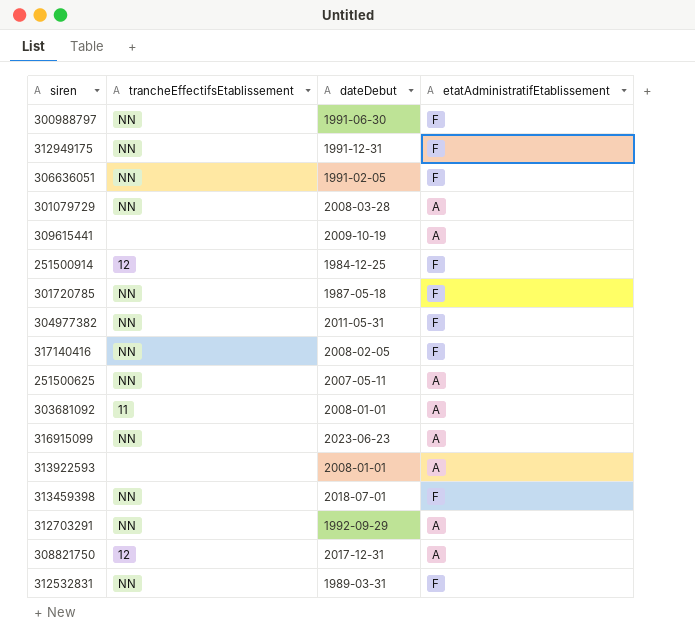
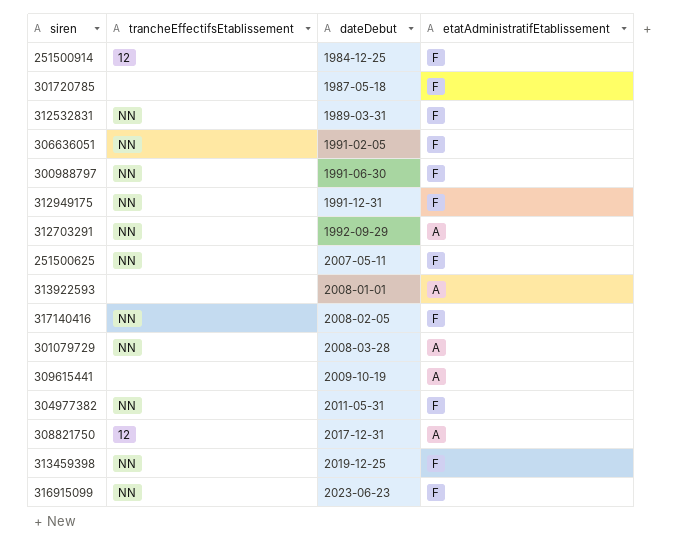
row order: none -> dateDebut ascending
row 303681092: 11 | 2008-01-01 | A -> none
301720785 | trancheEffectifsEtablissement: NN -> none
251500625 | etatAdministratifEtablissement: A -> F
313459398 | dateDebut: 2018-07-01 -> 2019-12-25
316915099 | etatAdministratifEtablissement: A -> F

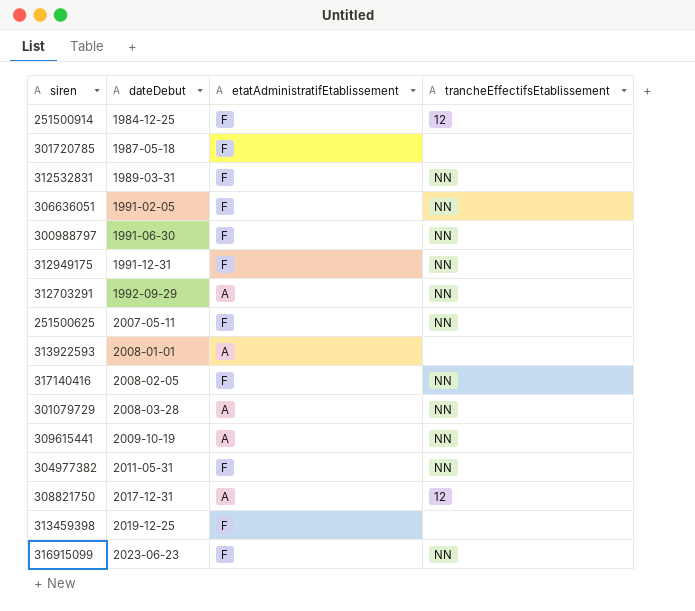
column trancheEffectifsEtablissement | position: 2 -> 4
309615441 | trancheEffectifsEtablissement: none -> NN
313459398 | trancheEffectifsEtablissement: NN -> none

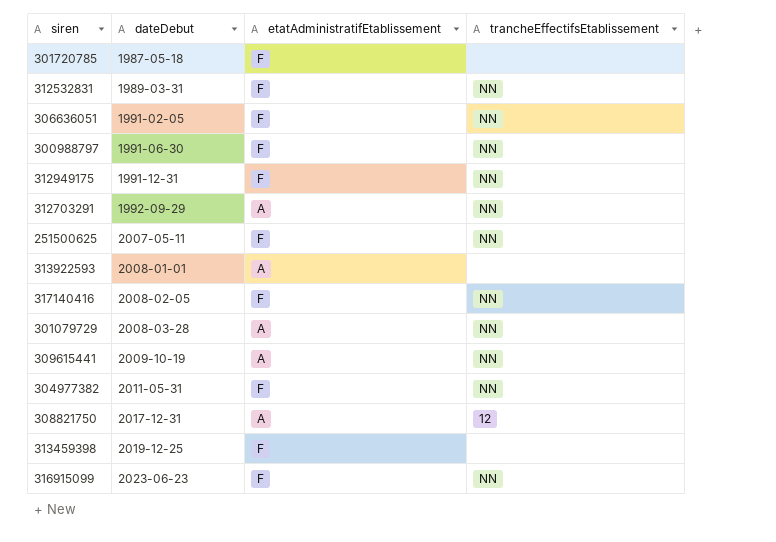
row 251500914: 1984-12-25 | F | 12 -> none

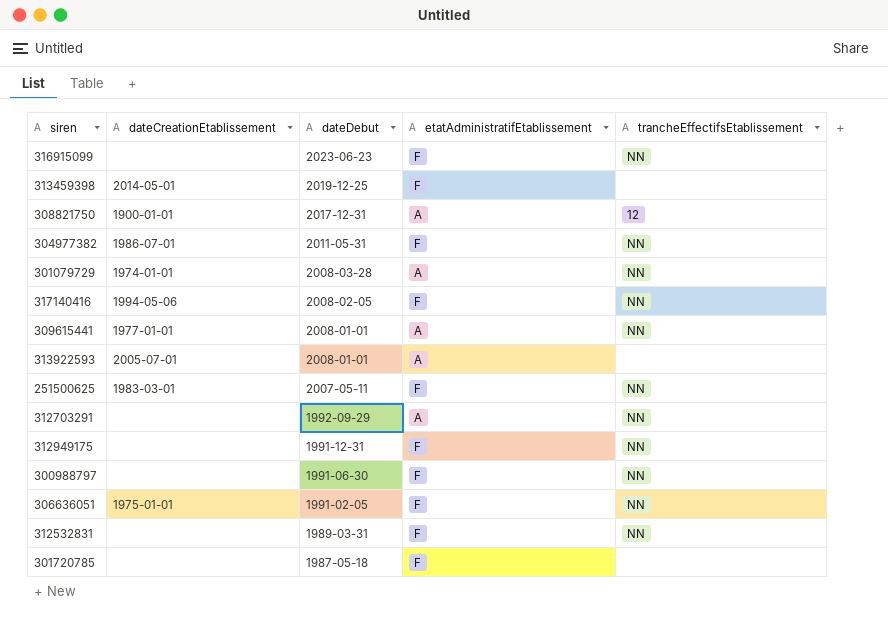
row order: dateDebut ascending -> dateDebut descending
column dateCreationEtablissement | position: none -> 2
309615441 | dateDebut: 2009-10-19 -> 2008-01-01

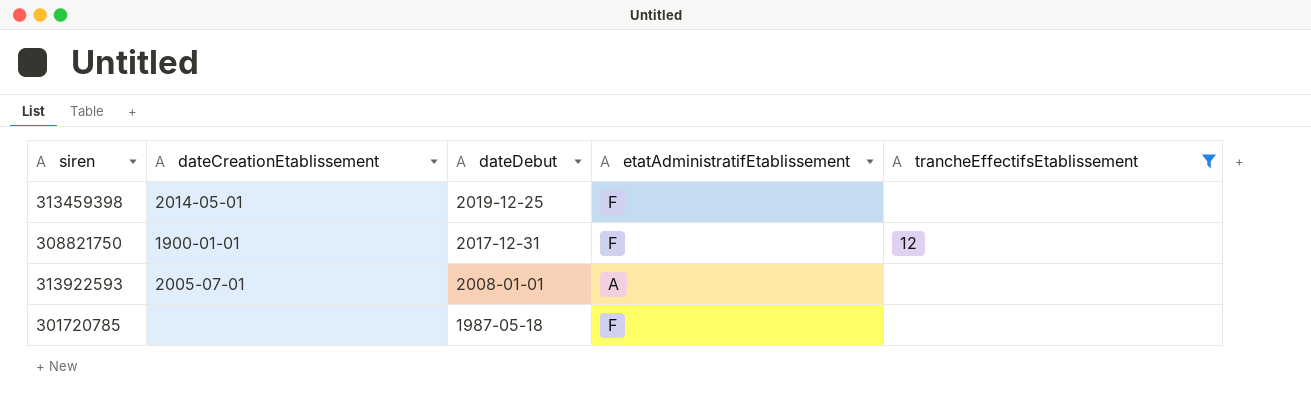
filter: none -> trancheEffectifsEtablissement != NN
308821750 | etatAdministratifEtablissement: A -> F

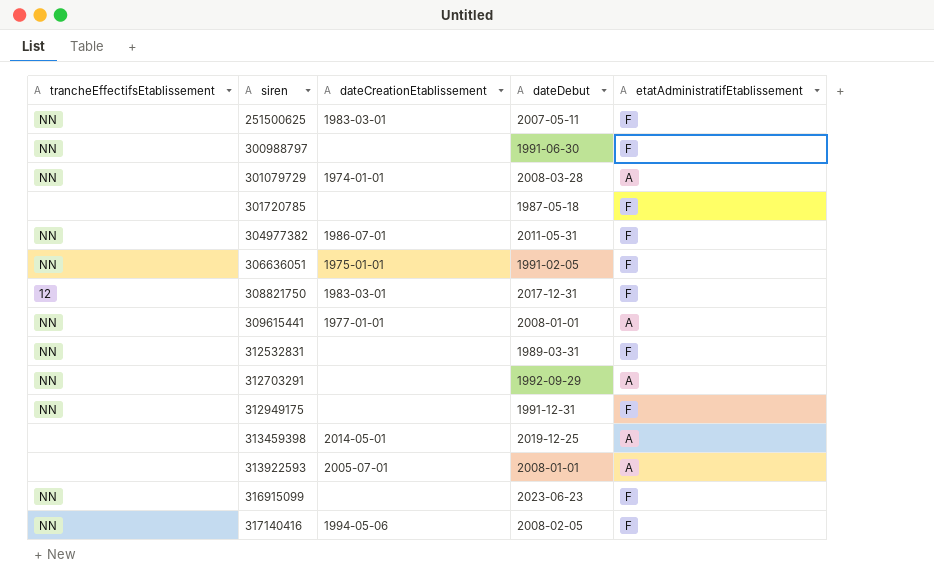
filter: trancheEffectifsEtablissement != NN -> none
row order: dateDebut descending -> siren ascending
column trancheEffectifsEtablissement | position: 5 -> 1
308821750 | dateCreationEtablissement: 1900-01-01 -> 1983-03-01
313459398 | etatAdministratifEtablissement: F -> A

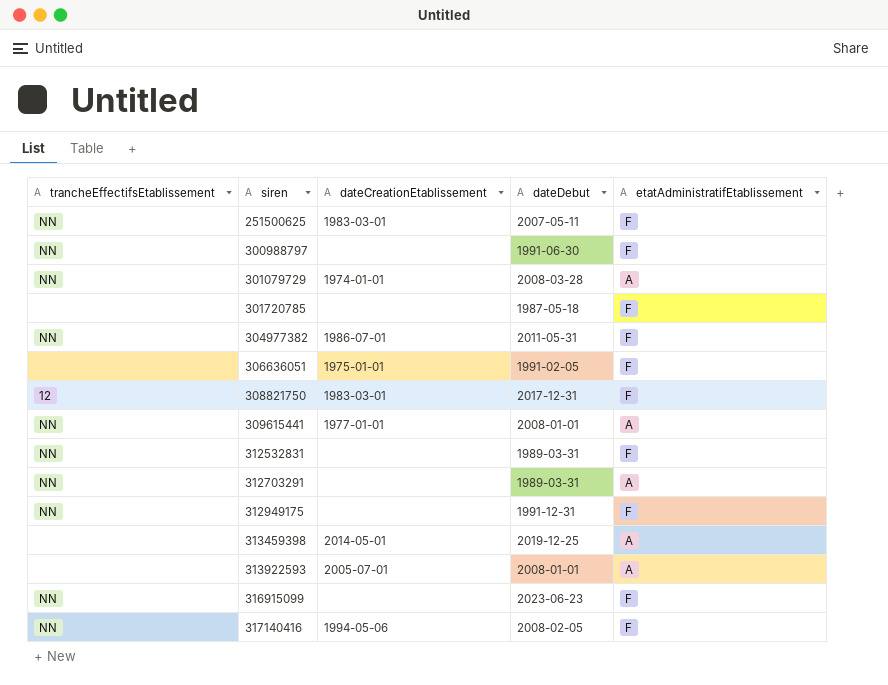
306636051 | trancheEffectifsEtablissement: NN -> none
312703291 | dateDebut: 1992-09-29 -> 1989-03-31

